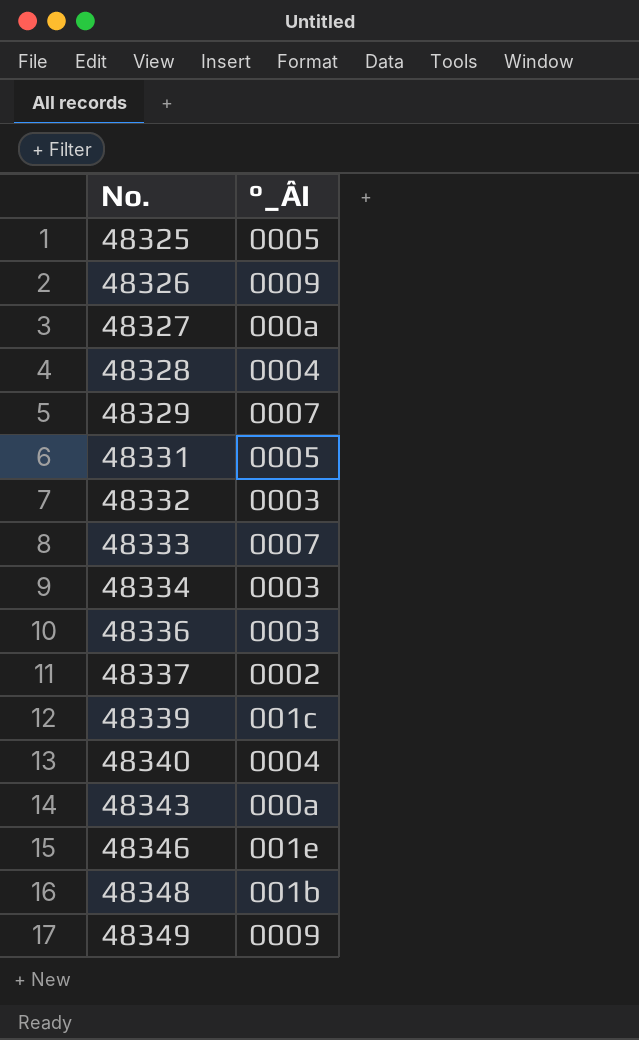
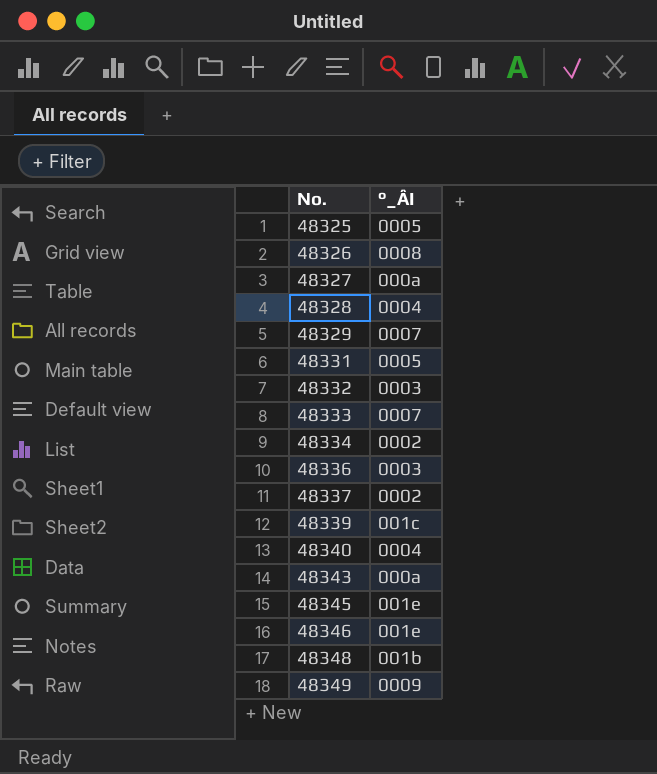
48326 | °_ÂI: 0009 -> 0008
48334 | °_ÂI: 0003 -> 0002
row 48345: none -> 001e

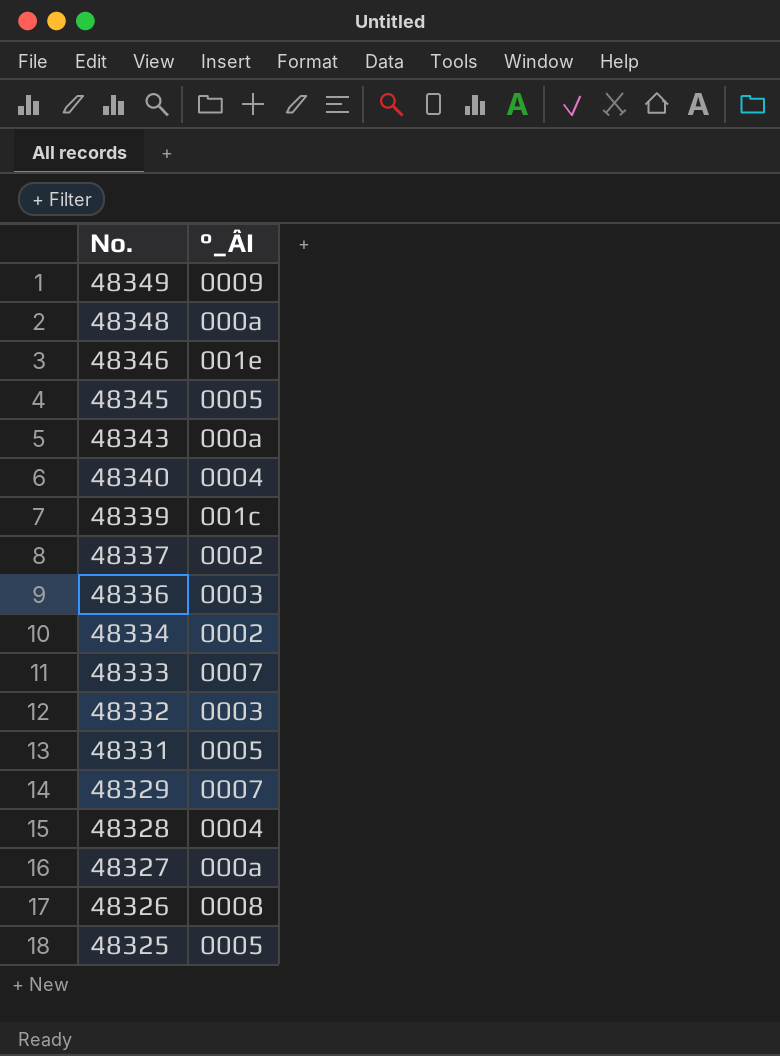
row order: No. ascending -> No. descending
48348 | °_ÂI: 001b -> 000a
48345 | °_ÂI: 001e -> 0005

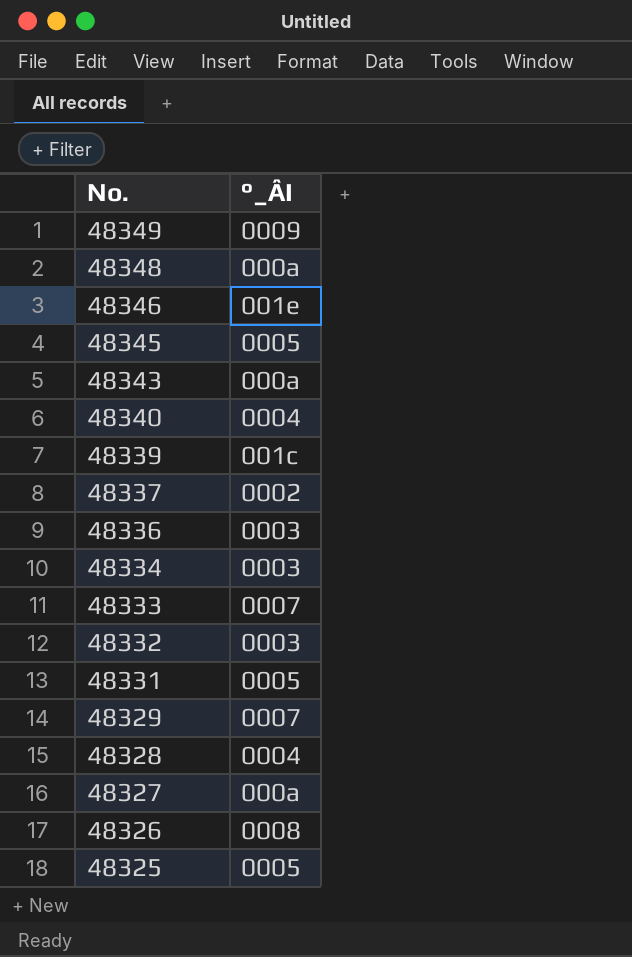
48334 | °_ÂI: 0002 -> 0003

